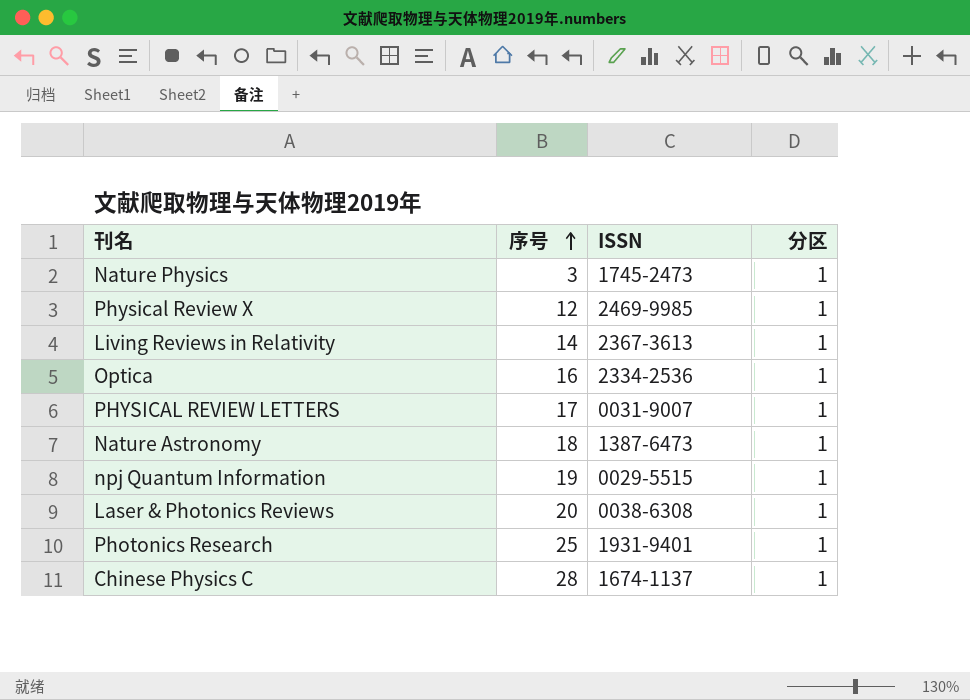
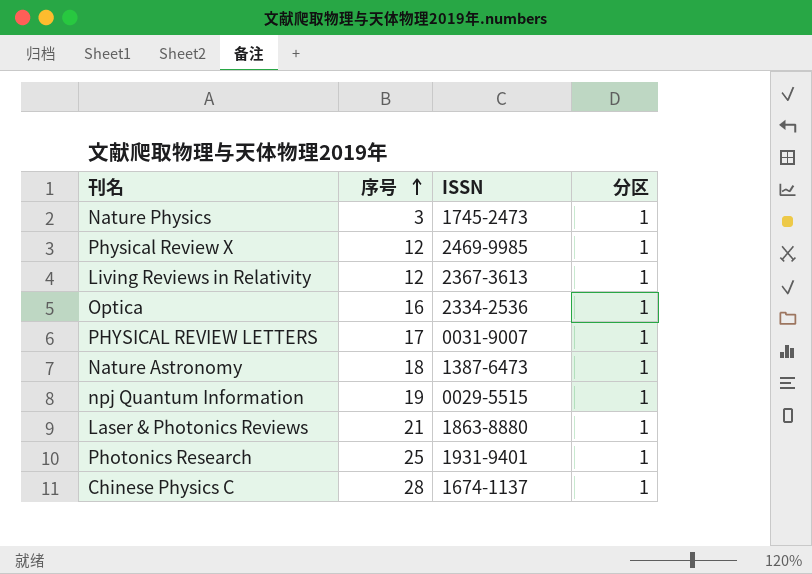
Living Reviews in Relativity | 序号: 14 -> 12
Laser & Photonics Reviews | 序号: 20 -> 21
Laser & Photonics Reviews | ISSN: 0038-6308 -> 1863-8880

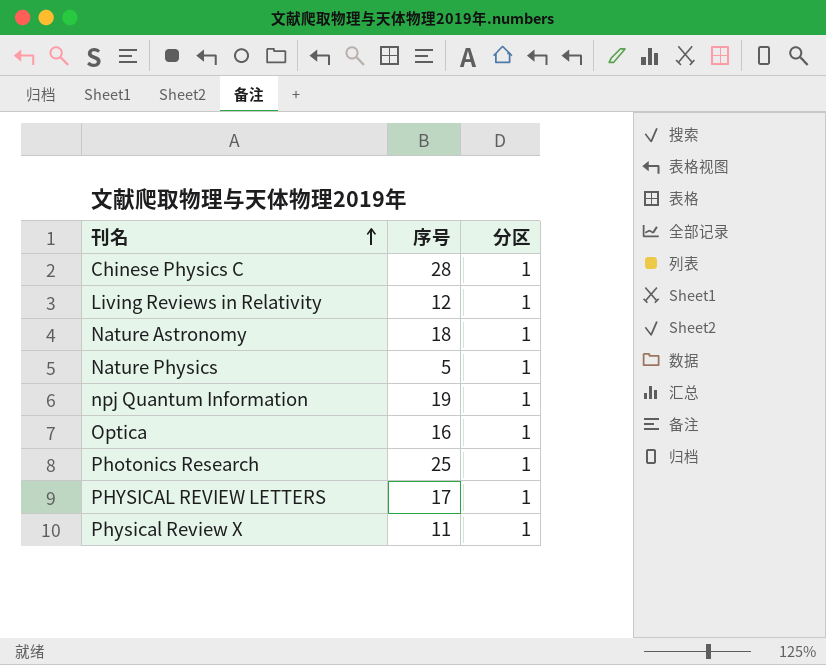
row order: 序号 ascending -> 刊名 ascending
column ISSN | position: 3 -> none
row Laser & Photonics Reviews: 21 | 1863-8880 | 1 -> none
Nature Physics | 序号: 3 -> 5
Physical Review X | 序号: 12 -> 11

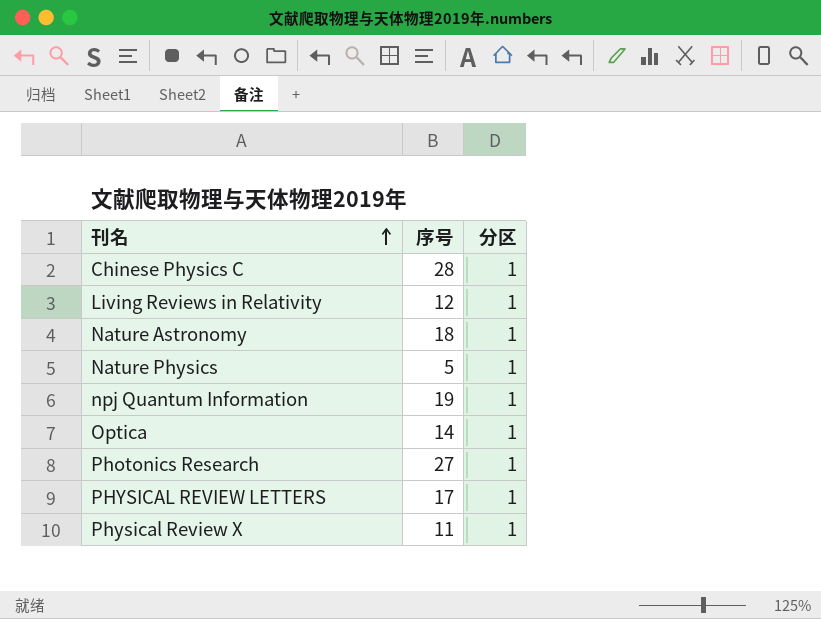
Optica | 序号: 16 -> 14
Photonics Research | 序号: 25 -> 27

